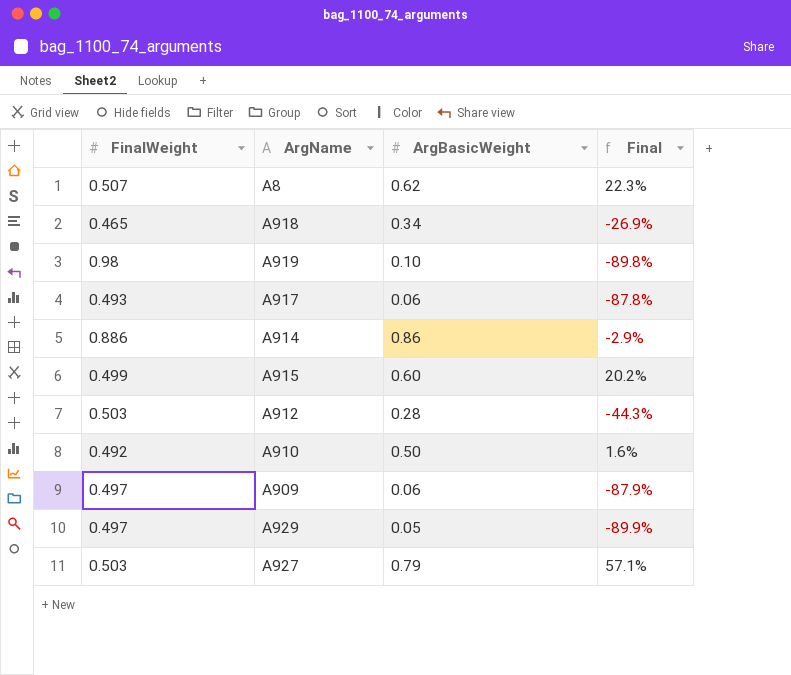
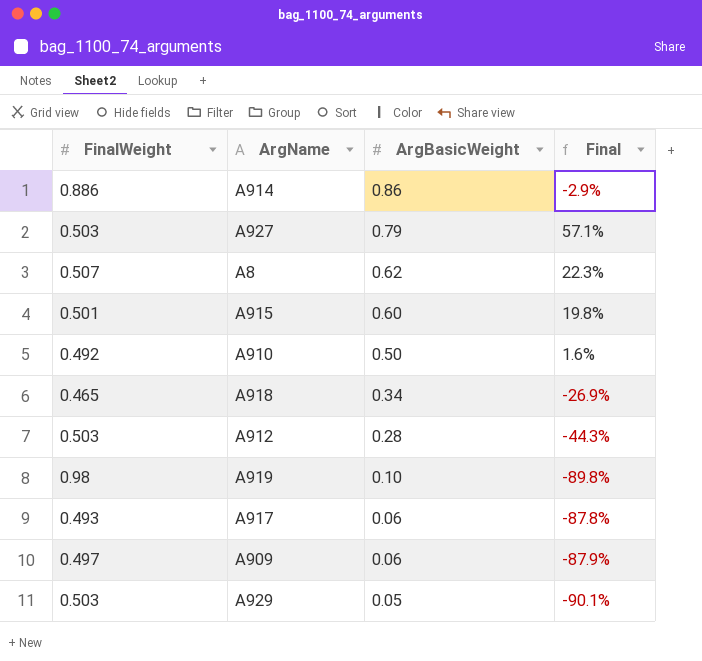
row order: none -> ArgBasicWeight descending
A915 | FinalWeight: 0.499 -> 0.501
A915 | Final: 20.2% -> 19.8%
A929 | FinalWeight: 0.497 -> 0.503
A929 | Final: -89.9% -> -90.1%

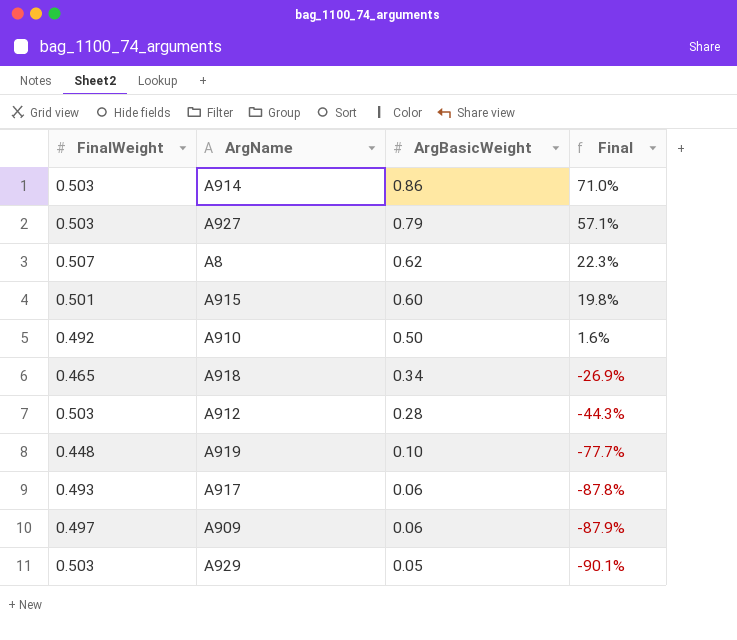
A914 | FinalWeight: 0.886 -> 0.503
A914 | Final: -2.9% -> 71.0%
A919 | FinalWeight: 0.98 -> 0.448
A919 | Final: -89.8% -> -77.7%

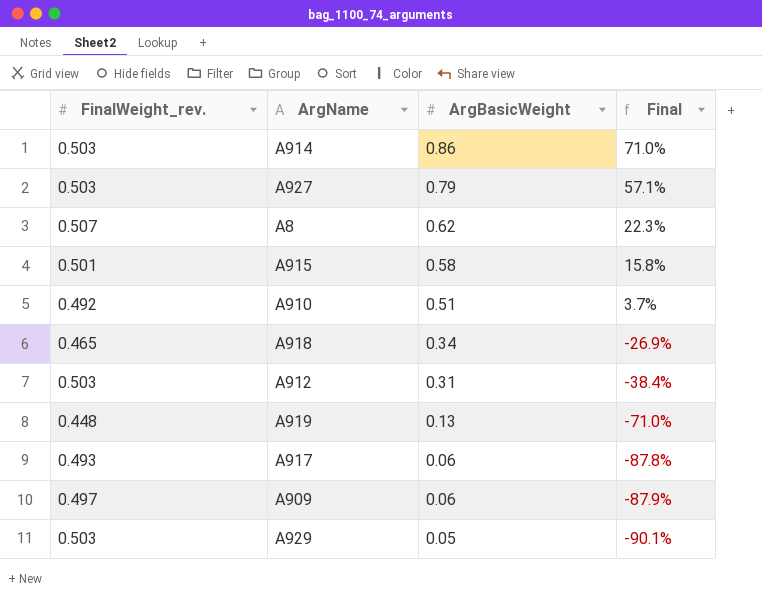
column name: FinalWeight -> FinalWeight_rev.
A915 | ArgBasicWeight: 0.60 -> 0.58
A915 | Final: 19.8% -> 15.8%
A910 | ArgBasicWeight: 0.50 -> 0.51
A910 | Final: 1.6% -> 3.7%
A912 | ArgBasicWeight: 0.28 -> 0.31
A912 | Final: -44.3% -> -38.4%
A919 | ArgBasicWeight: 0.10 -> 0.13
A919 | Final: -77.7% -> -71.0%

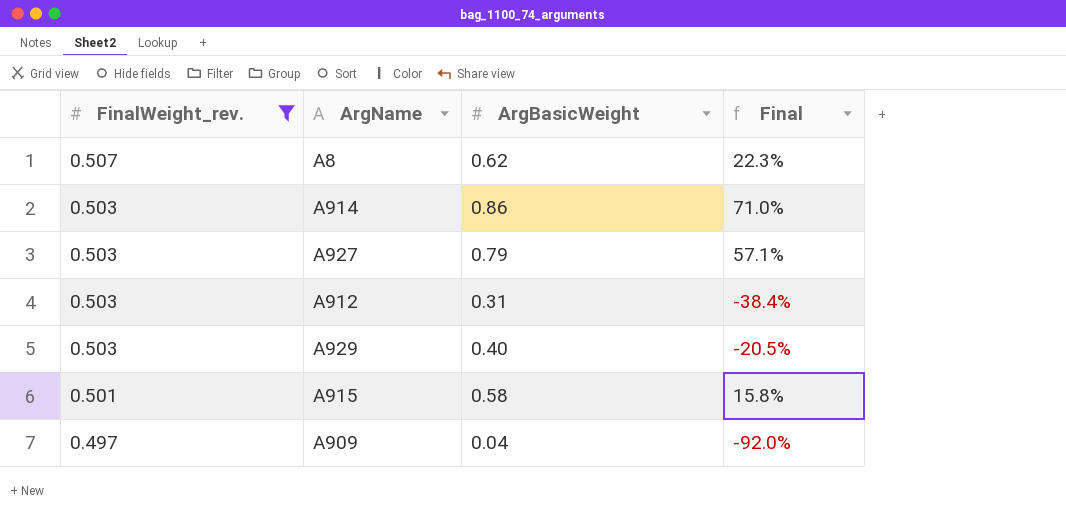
filter: none -> FinalWeight_rev. >= 0.497
row order: ArgBasicWeight descending -> FinalWeight_rev. descending
A929 | ArgBasicWeight: 0.05 -> 0.40
A929 | Final: -90.1% -> -20.5%
A909 | ArgBasicWeight: 0.06 -> 0.04
A909 | Final: -87.9% -> -92.0%

